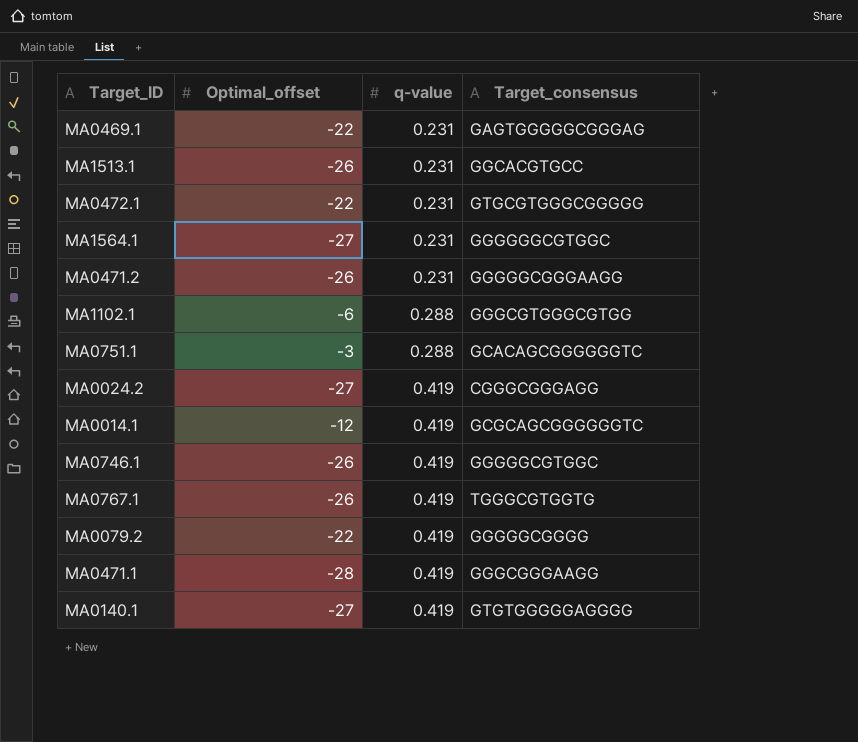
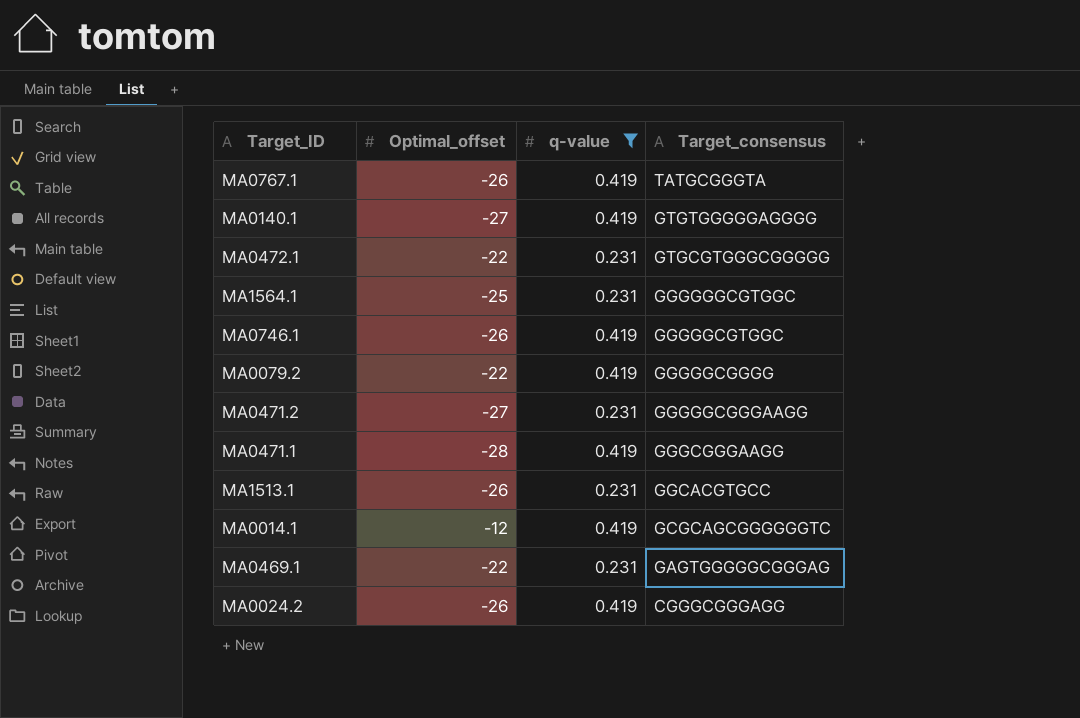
filter: none -> q-value != 0.288
row order: q-value ascending -> Target_consensus descending
MA0767.1 | Target_consensus: TGGGCGTGGTG -> TATGCGGGTA
MA1564.1 | Optimal_offset: -27 -> -25
MA0471.2 | Optimal_offset: -26 -> -27
MA0024.2 | Optimal_offset: -27 -> -26

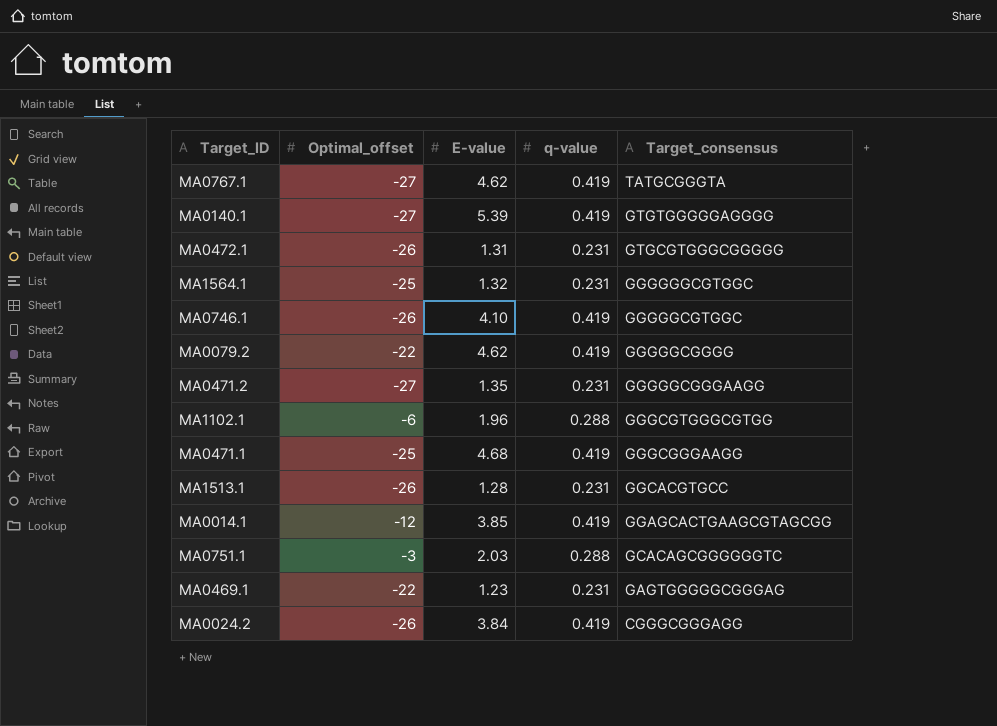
filter: q-value != 0.288 -> none
column E-value | position: none -> 3
MA0767.1 | Optimal_offset: -26 -> -27
MA0472.1 | Optimal_offset: -22 -> -26
MA0471.1 | Optimal_offset: -28 -> -25
MA0014.1 | Target_consensus: GCGCAGCGGGGGGTC -> GGAGCACTGAAGCGTAGCGG

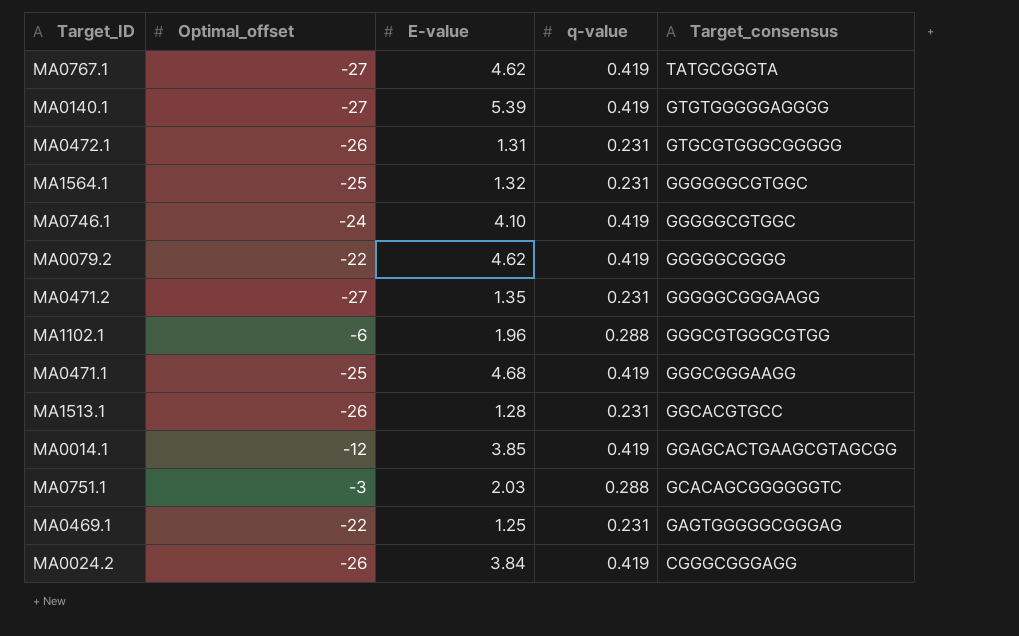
MA0746.1 | Optimal_offset: -26 -> -24
MA0469.1 | E-value: 1.23 -> 1.25

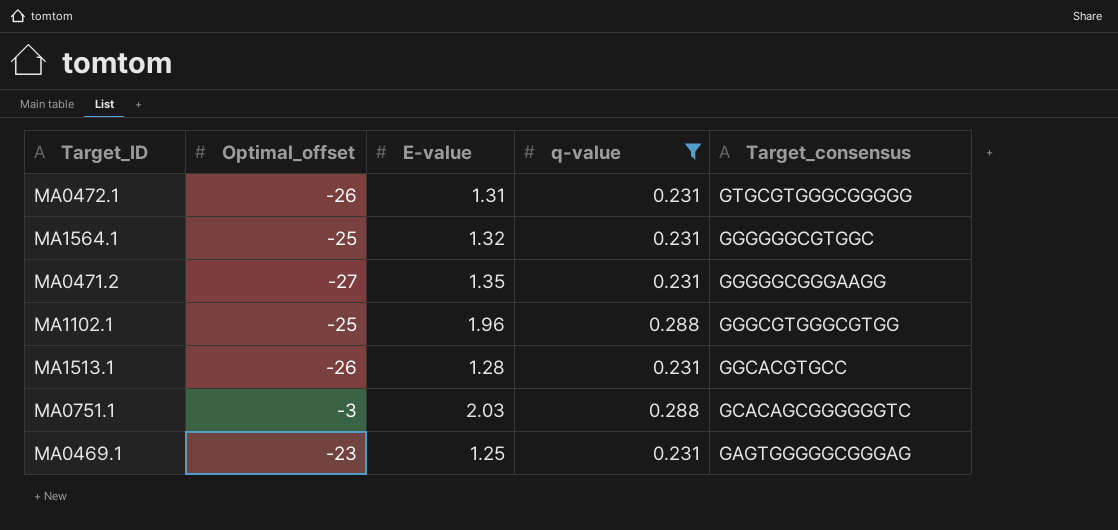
filter: none -> q-value != 0.419
MA1102.1 | Optimal_offset: -6 -> -25
MA0469.1 | Optimal_offset: -22 -> -23

